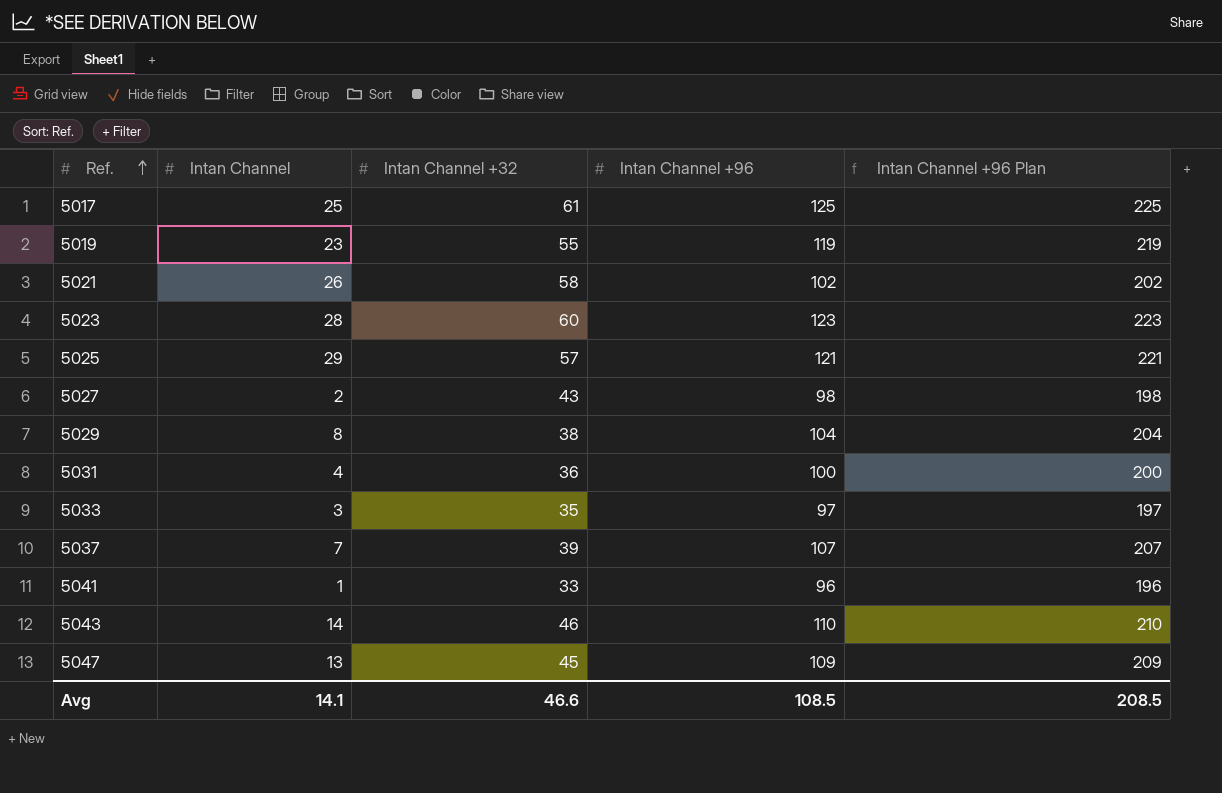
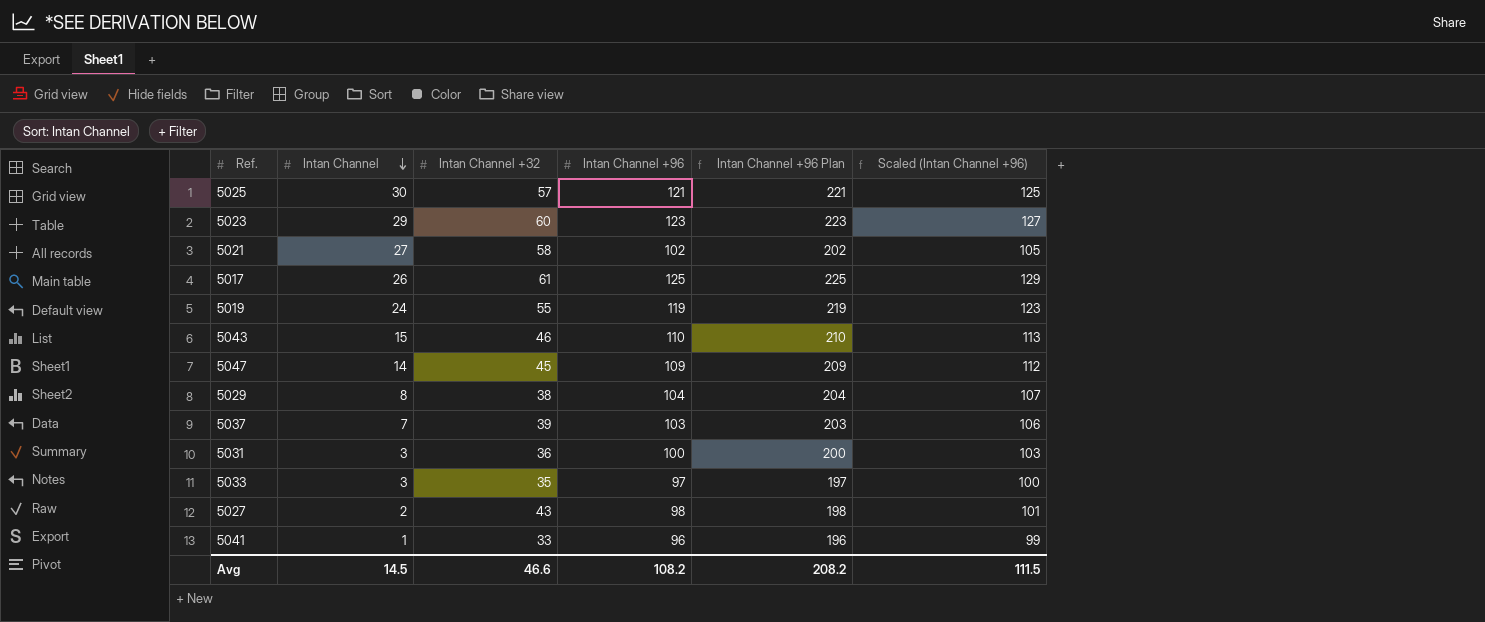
row order: Ref. ascending -> Intan Channel descending
column Scaled (Intan Channel +96) | formula: none -> [Intan Channel +96] * 1.03
5025 | Intan Channel: 29 -> 30
5023 | Intan Channel: 28 -> 29
5021 | Intan Channel: 26 -> 27
5017 | Intan Channel: 25 -> 26
5019 | Intan Channel: 23 -> 24
5043 | Intan Channel: 14 -> 15
5047 | Intan Channel: 13 -> 14
5037 | Intan Channel +96: 107 -> 103
5037 | Intan Channel +96 Plan: 207 -> 203
5031 | Intan Channel: 4 -> 3
Avg | Intan Channel: 14.1 -> 14.5
Avg | Intan Channel +96: 108.5 -> 108.2
Avg | Intan Channel +96 Plan: 208.5 -> 208.2

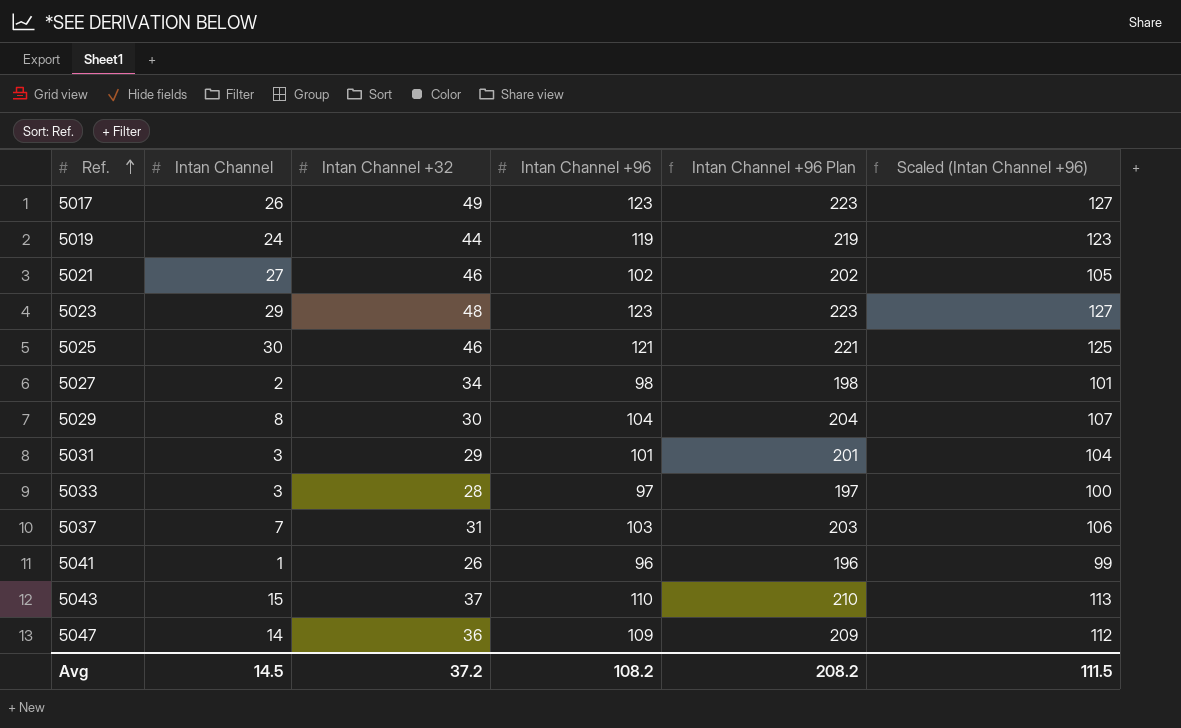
row order: Intan Channel descending -> Ref. ascending
5017 | Intan Channel +32: 61 -> 49
5017 | Intan Channel +96: 125 -> 123
5017 | Intan Channel +96 Plan: 225 -> 223
5017 | Scaled (Intan Channel +96): 129 -> 127
5019 | Intan Channel +32: 55 -> 44
5021 | Intan Channel +32: 58 -> 46
5023 | Intan Channel +32: 60 -> 48
5025 | Intan Channel +32: 57 -> 46
5027 | Intan Channel +32: 43 -> 34
5029 | Intan Channel +32: 38 -> 30
5031 | Intan Channel +32: 36 -> 29
5031 | Intan Channel +96: 100 -> 101
5031 | Intan Channel +96 Plan: 200 -> 201
5031 | Scaled (Intan Channel +96): 103 -> 104
5033 | Intan Channel +32: 35 -> 28
5037 | Intan Channel +32: 39 -> 31
5041 | Intan Channel +32: 33 -> 26
5043 | Intan Channel +32: 46 -> 37
5047 | Intan Channel +32: 45 -> 36
Avg | Intan Channel +32: 46.6 -> 37.2

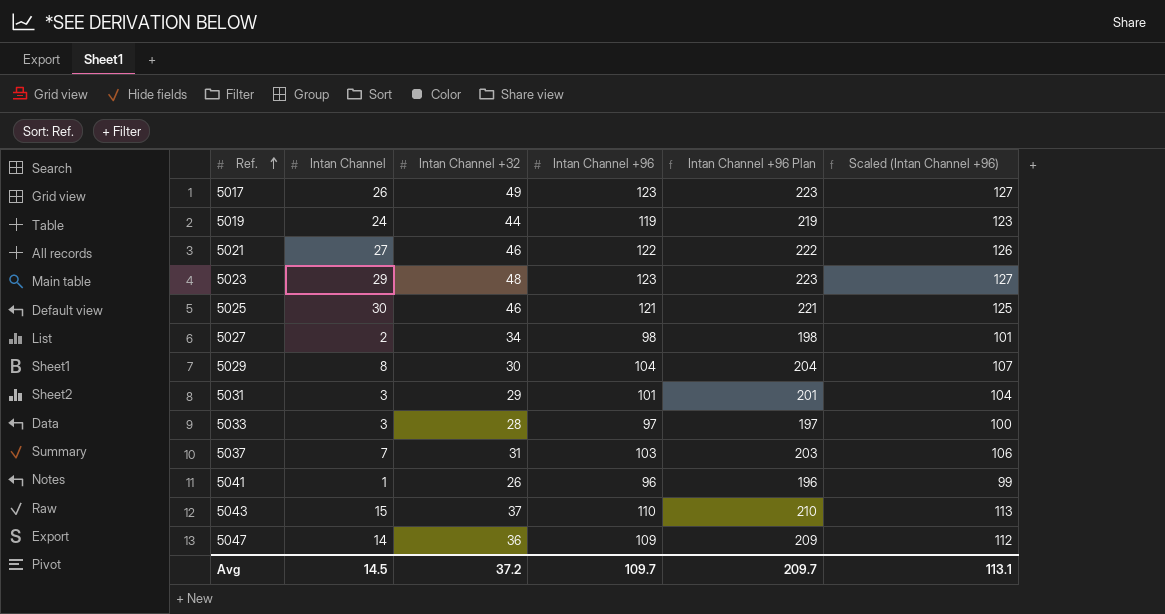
5021 | Intan Channel +96: 102 -> 122
5021 | Intan Channel +96 Plan: 202 -> 222
5021 | Scaled (Intan Channel +96): 105 -> 126
Avg | Intan Channel +96: 108.2 -> 109.7
Avg | Intan Channel +96 Plan: 208.2 -> 209.7
Avg | Scaled (Intan Channel +96): 111.5 -> 113.1

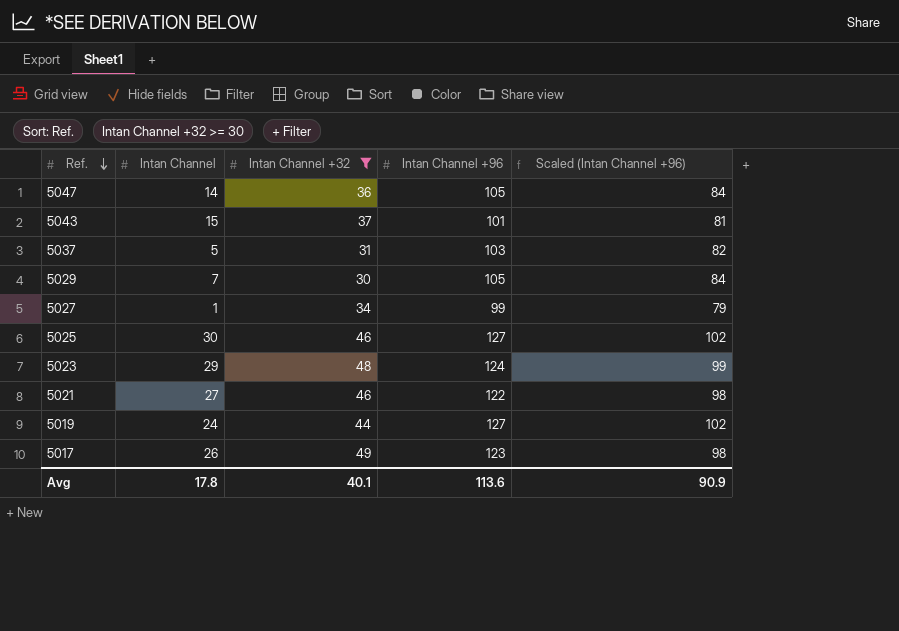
filter: none -> Intan Channel +32 >= 30
row order: Ref. ascending -> Ref. descending
column Intan Channel +96 Plan | formula: [Intan Channel +96] + 100 -> none
column Scaled (Intan Channel +96) | formula: [Intan Channel +96] * 1.03 -> [Intan Channel +96] * 0.8
5047 | Intan Channel +96: 109 -> 105
5043 | Intan Channel +96: 110 -> 101
5037 | Intan Channel: 7 -> 5
5029 | Intan Channel: 8 -> 7
5029 | Intan Channel +96: 104 -> 105
5027 | Intan Channel: 2 -> 1
5027 | Intan Channel +96: 98 -> 99
5025 | Intan Channel +96: 121 -> 127
5023 | Intan Channel +96: 123 -> 124
5019 | Intan Channel +96: 119 -> 127
Avg | Intan Channel: 14.5 -> 17.8
Avg | Intan Channel +32: 37.2 -> 40.1
Avg | Intan Channel +96: 109.7 -> 113.6
Avg | Scaled (Intan Channel +96): 113.1 -> 90.9

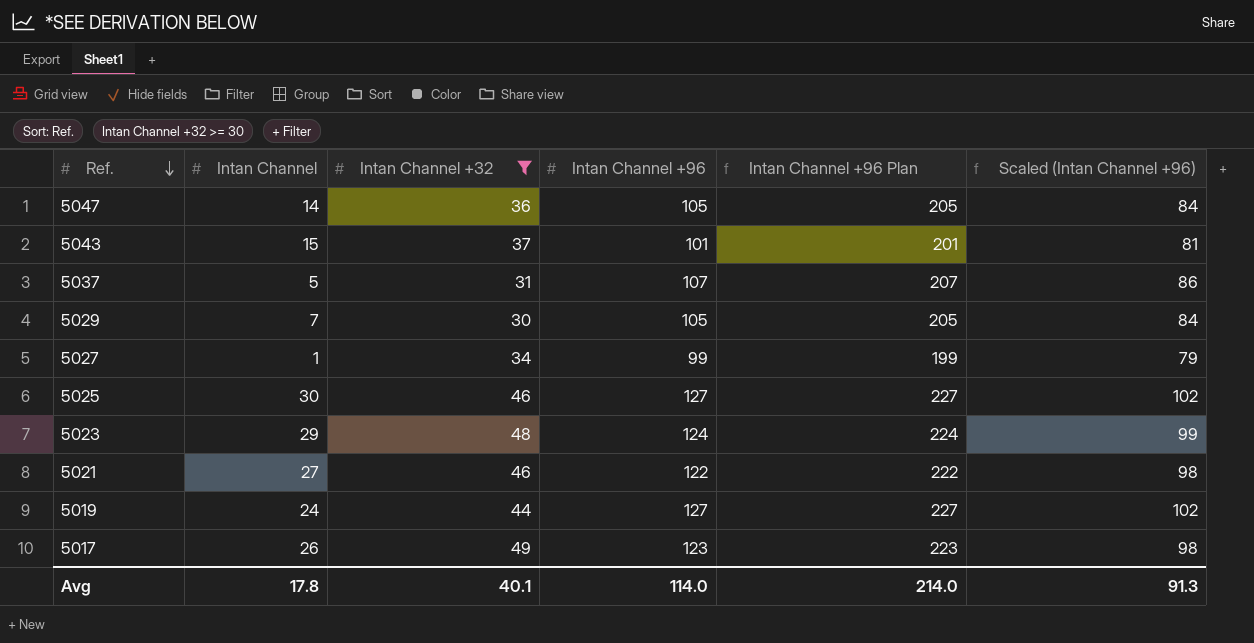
column Intan Channel +96 Plan | formula: none -> [Intan Channel +96] + 100
5037 | Intan Channel +96: 103 -> 107
5037 | Scaled (Intan Channel +96): 82 -> 86
Avg | Intan Channel +96: 113.6 -> 114.0
Avg | Scaled (Intan Channel +96): 90.9 -> 91.3

